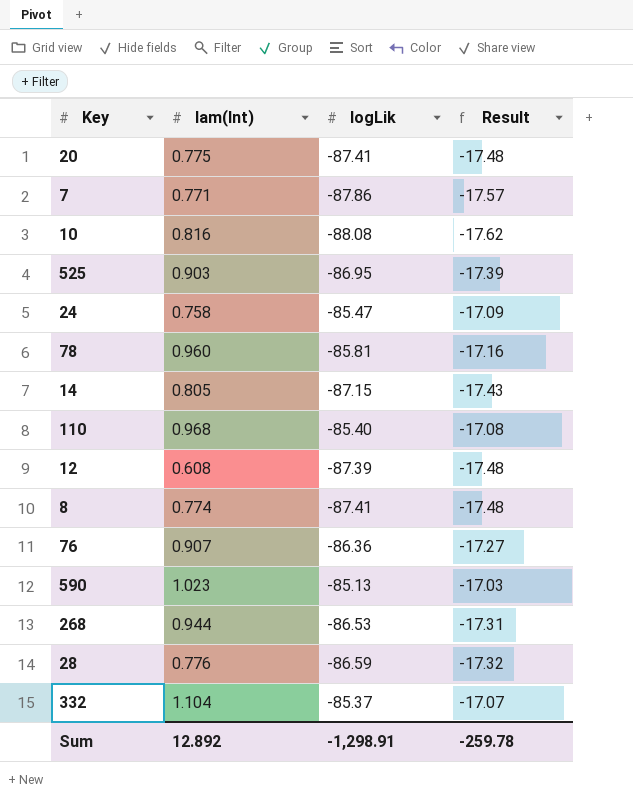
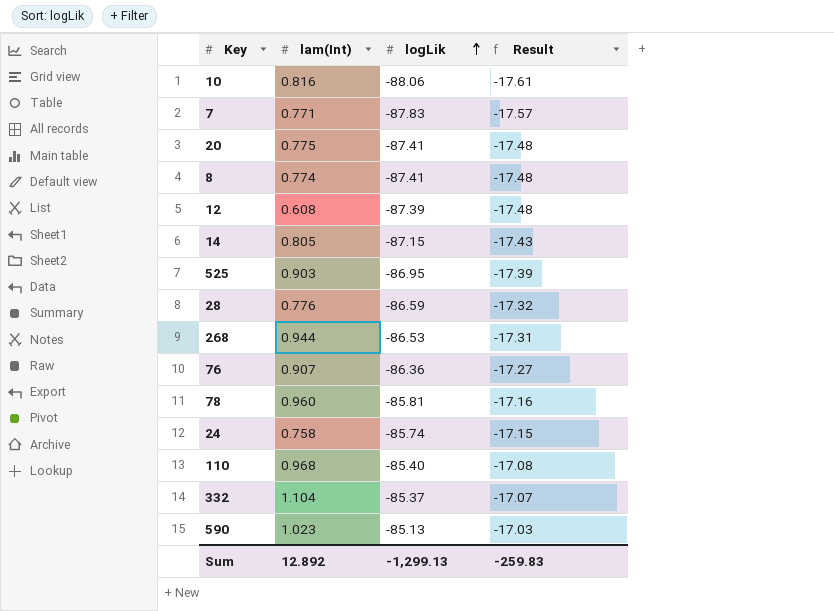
row order: none -> logLik ascending
10 | logLik: -88.08 -> -88.06
10 | Result: -17.62 -> -17.61
7 | logLik: -87.86 -> -87.83
24 | logLik: -85.47 -> -85.74
24 | Result: -17.09 -> -17.15
Sum | logLik: -1,298.91 -> -1,299.13
Sum | Result: -259.78 -> -259.83

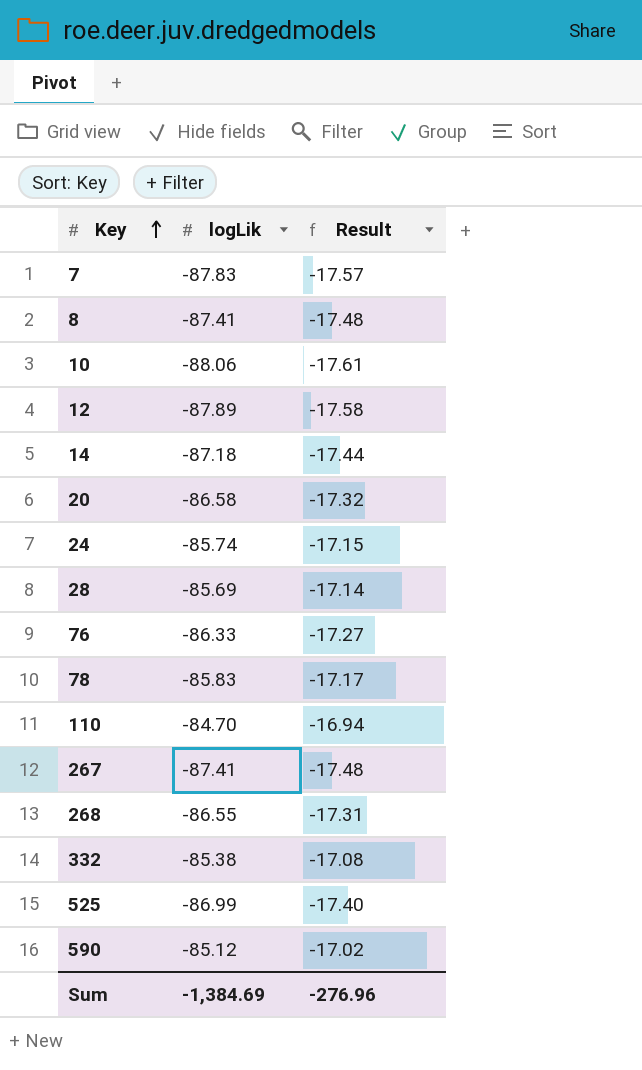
row order: logLik ascending -> Key ascending
column lam(Int) | position: 2 -> none
12 | logLik: -87.39 -> -87.89
12 | Result: -17.48 -> -17.58
14 | logLik: -87.15 -> -87.18
14 | Result: -17.43 -> -17.44
20 | logLik: -87.41 -> -86.58
20 | Result: -17.48 -> -17.32
28 | logLik: -86.59 -> -85.69
28 | Result: -17.32 -> -17.14
76 | logLik: -86.36 -> -86.33
78 | logLik: -85.81 -> -85.83
78 | Result: -17.16 -> -17.17
110 | logLik: -85.40 -> -84.70
110 | Result: -17.08 -> -16.94
row 267: none -> -87.41 | -17.48
268 | logLik: -86.53 -> -86.55
332 | logLik: -85.37 -> -85.38
332 | Result: -17.07 -> -17.08
525 | logLik: -86.95 -> -86.99
525 | Result: -17.39 -> -17.40
590 | logLik: -85.13 -> -85.12
590 | Result: -17.03 -> -17.02
Sum | logLik: -1,299.13 -> -1,384.69
Sum | Result: -259.83 -> -276.96

